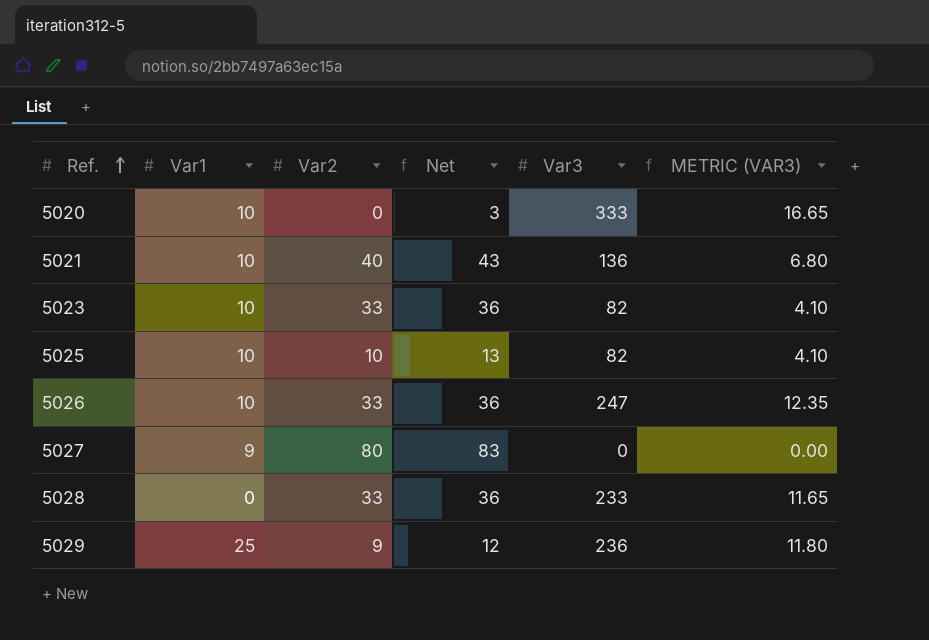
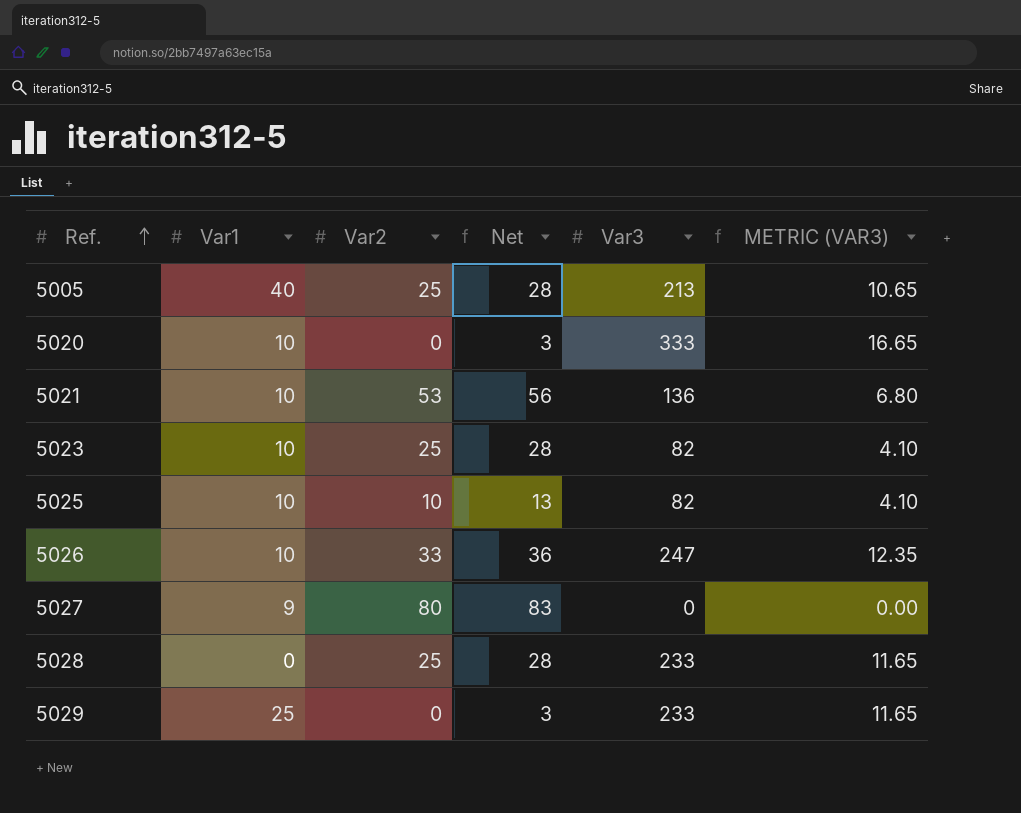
row 5005: none -> 40 | 25 | 28 | 213 | 10.65
5021 | Var2: 40 -> 53
5021 | Net: 43 -> 56
5023 | Var2: 33 -> 25
5023 | Net: 36 -> 28
5028 | Var2: 33 -> 25
5028 | Net: 36 -> 28
5029 | Var2: 9 -> 0
5029 | Net: 12 -> 3
5029 | Var3: 236 -> 233
5029 | METRIC (VAR3): 11.80 -> 11.65

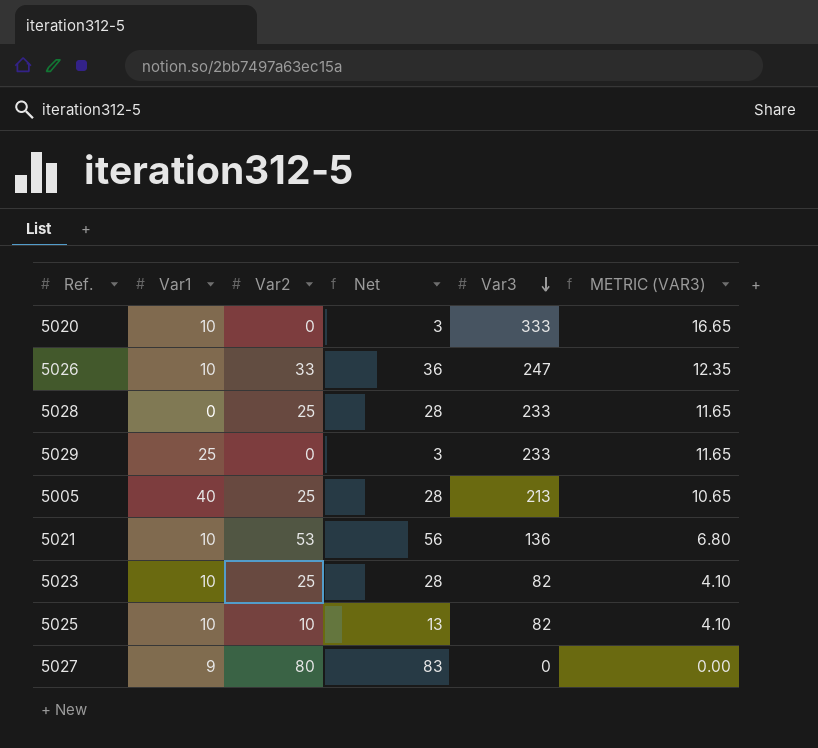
row order: Ref. ascending -> Var3 descending

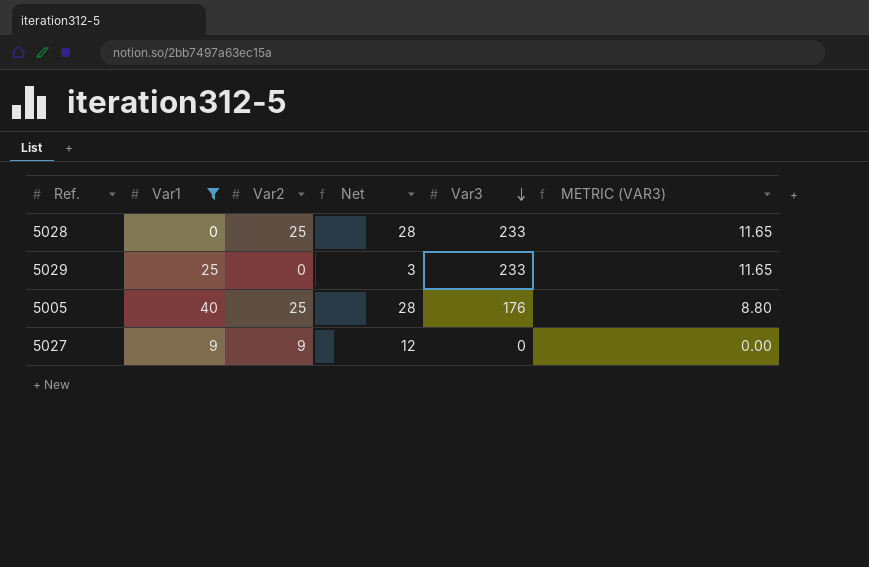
filter: none -> Var1 != 10
5005 | Var3: 213 -> 176
5005 | METRIC (VAR3): 10.65 -> 8.80
5027 | Var2: 80 -> 9
5027 | Net: 83 -> 12

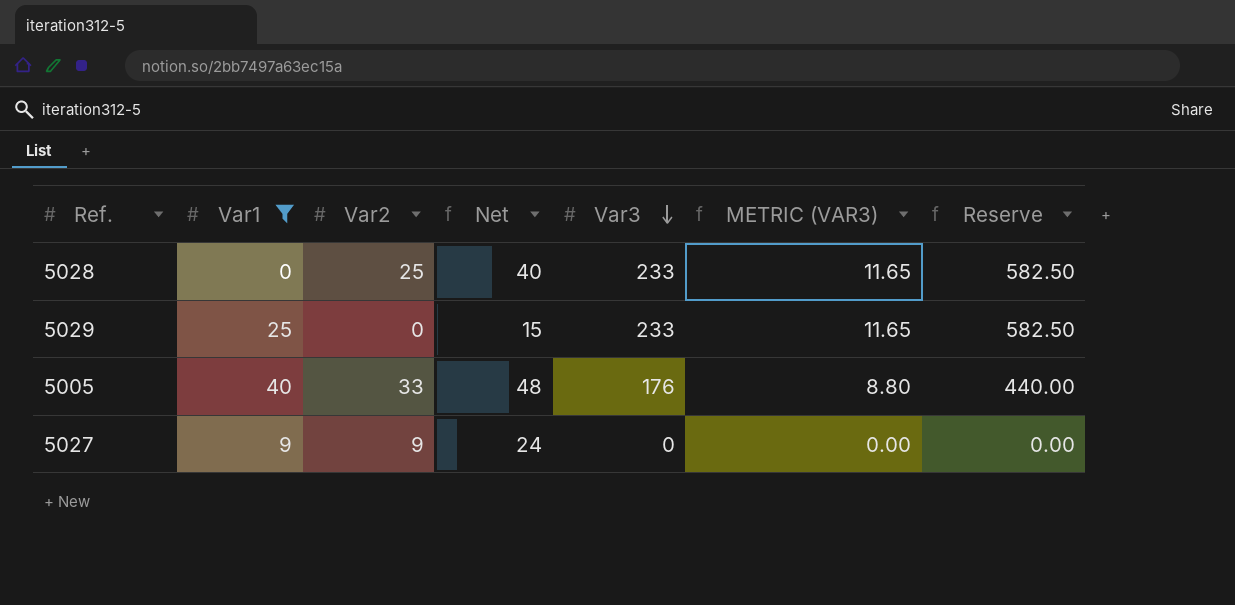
column Net | formula: [Var2] + 3 -> [Var2] + 15
column Reserve | formula: none -> [Var3] * 2.5
5005 | Var2: 25 -> 33

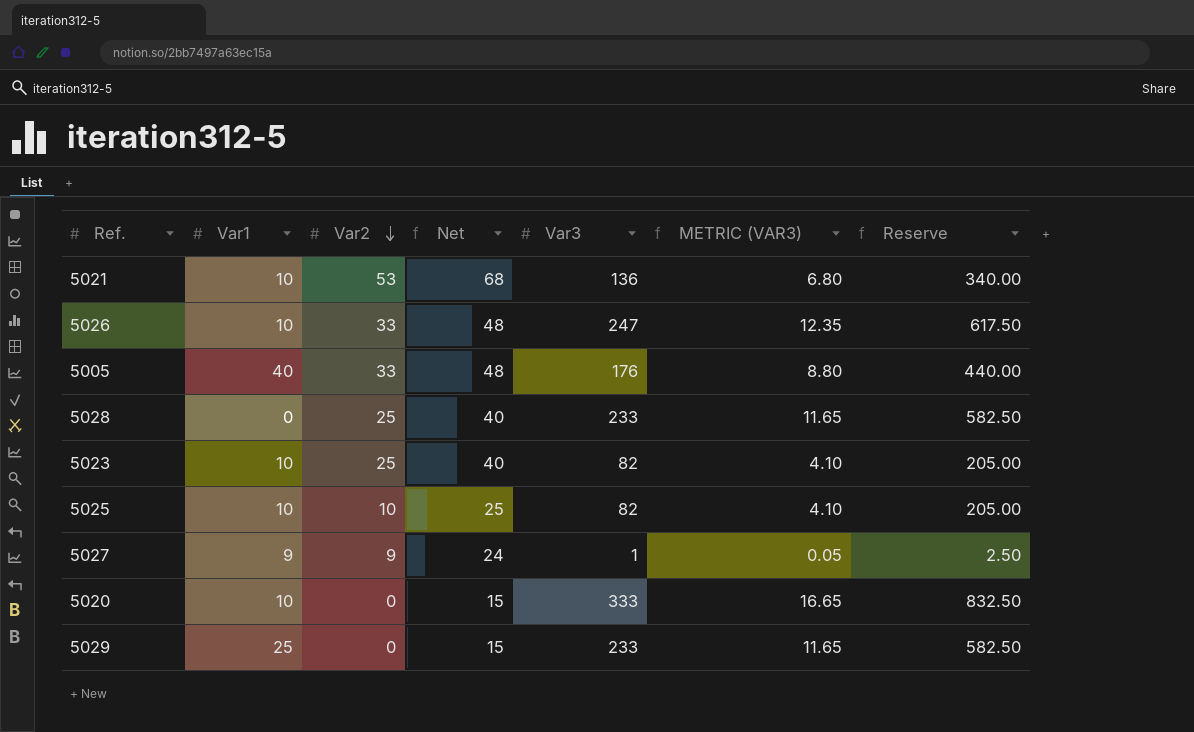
filter: Var1 != 10 -> none
row order: Var3 descending -> Var2 descending
5027 | Var3: 0 -> 1
5027 | METRIC (VAR3): 0.00 -> 0.05
5027 | Reserve: 0.00 -> 2.50

